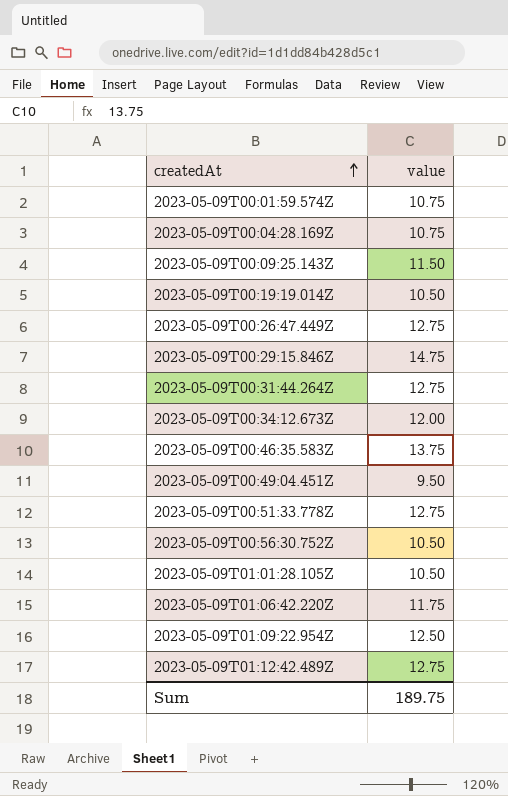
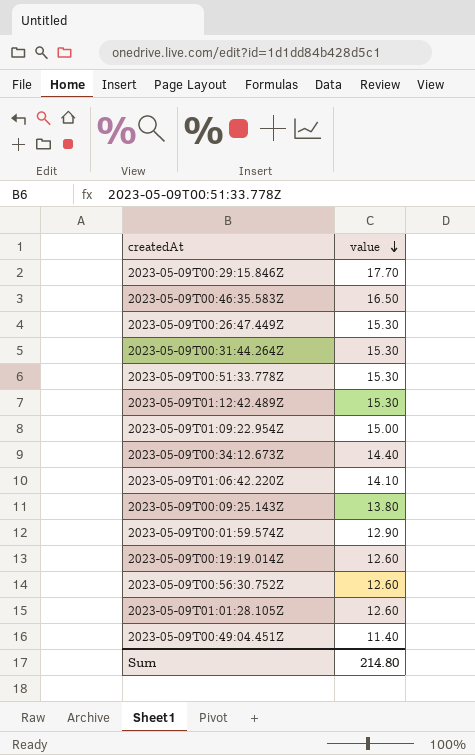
row order: createdAt ascending -> value descending
row 2023-05-09T00:04:28.169Z: 10.75 -> none
2023-05-09T00:29:15.846Z | value: 14.75 -> 17.70
2023-05-09T00:46:35.583Z | value: 13.75 -> 16.50
2023-05-09T00:26:47.449Z | value: 12.75 -> 15.30
2023-05-09T00:31:44.264Z | value: 12.75 -> 15.30
2023-05-09T00:51:33.778Z | value: 12.75 -> 15.30
2023-05-09T01:12:42.489Z | value: 12.75 -> 15.30
2023-05-09T01:09:22.954Z | value: 12.50 -> 15.00
2023-05-09T00:34:12.673Z | value: 12.00 -> 14.40
2023-05-09T01:06:42.220Z | value: 11.75 -> 14.10
2023-05-09T00:09:25.143Z | value: 11.50 -> 13.80
2023-05-09T00:01:59.574Z | value: 10.75 -> 12.90
2023-05-09T00:19:19.014Z | value: 10.50 -> 12.60
2023-05-09T00:56:30.752Z | value: 10.50 -> 12.60
2023-05-09T01:01:28.105Z | value: 10.50 -> 12.60
2023-05-09T00:49:04.451Z | value: 9.50 -> 11.40
Sum | value: 189.75 -> 214.80

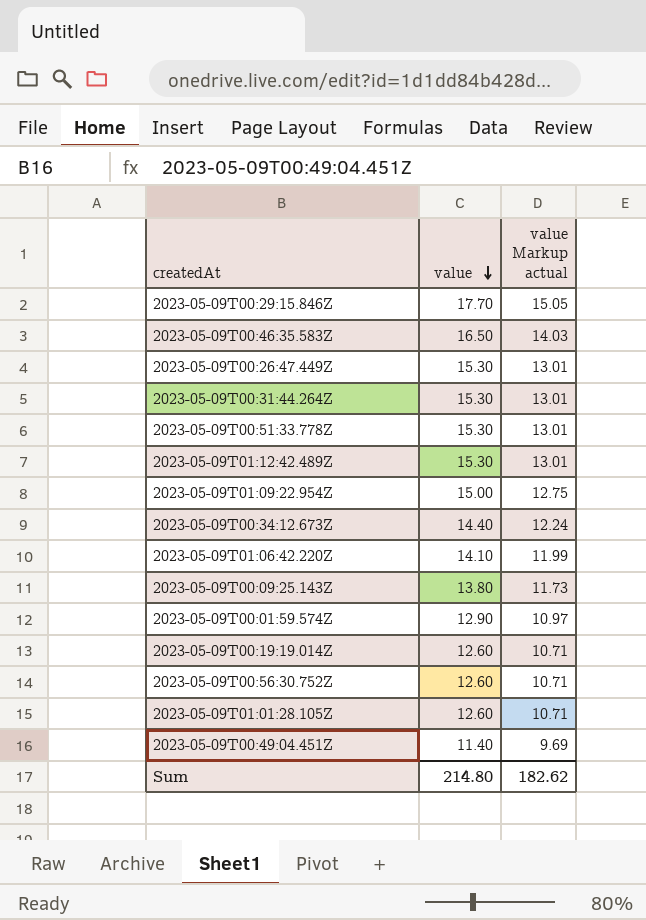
column value Markup actual | formula: none -> [value] * 0.85

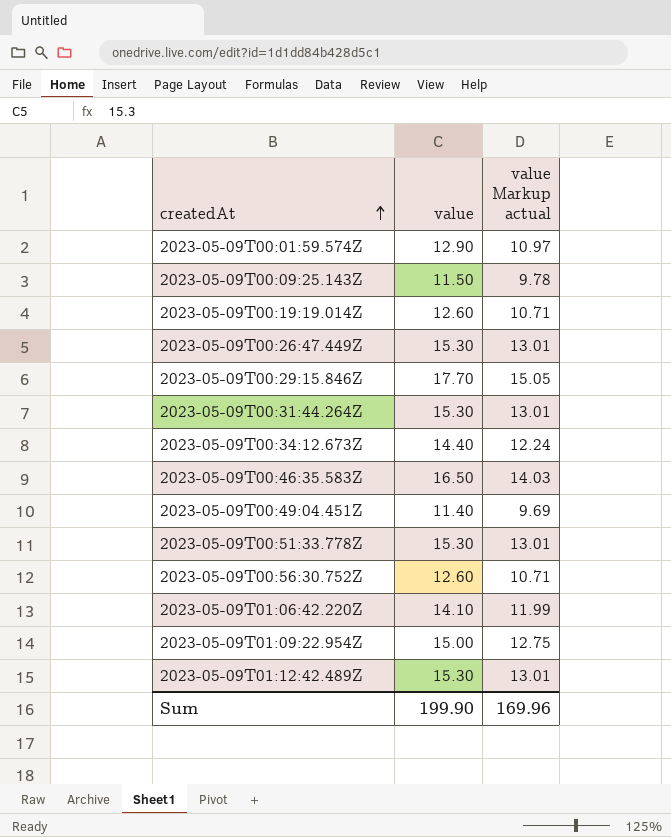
row order: value descending -> createdAt ascending
row 2023-05-09T01:01:28.105Z: 12.60 | 10.71 -> none
2023-05-09T00:09:25.143Z | value: 13.80 -> 11.50
2023-05-09T00:09:25.143Z | value Markup actual: 11.73 -> 9.78
Sum | value: 214.80 -> 199.90
Sum | value Markup actual: 182.62 -> 169.96

